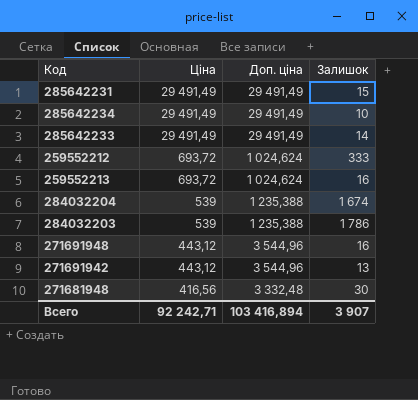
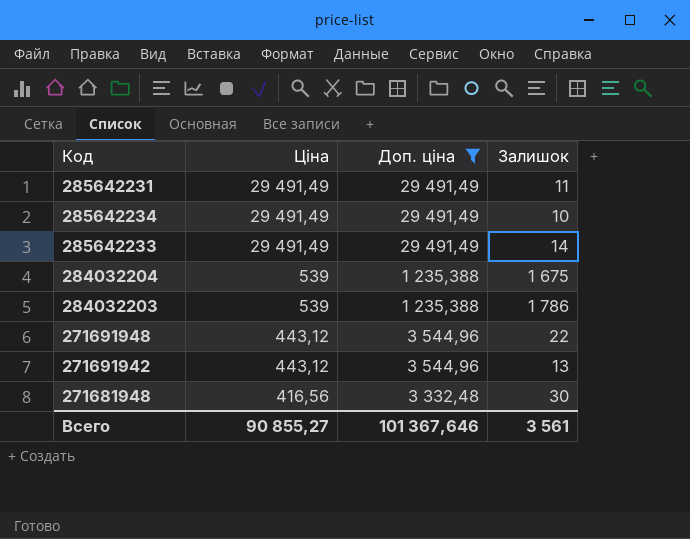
filter: none -> Доп. ціна != 1 024,624
285642231 | Залишок: 15 -> 11
284032204 | Залишок: 1 674 -> 1 675
271691948 | Залишок: 16 -> 22
Всего | Ціна: 92 242,71 -> 90 855,27
Всего | Доп. ціна: 103 416,894 -> 101 367,646
Всего | Залишок: 3 907 -> 3 561

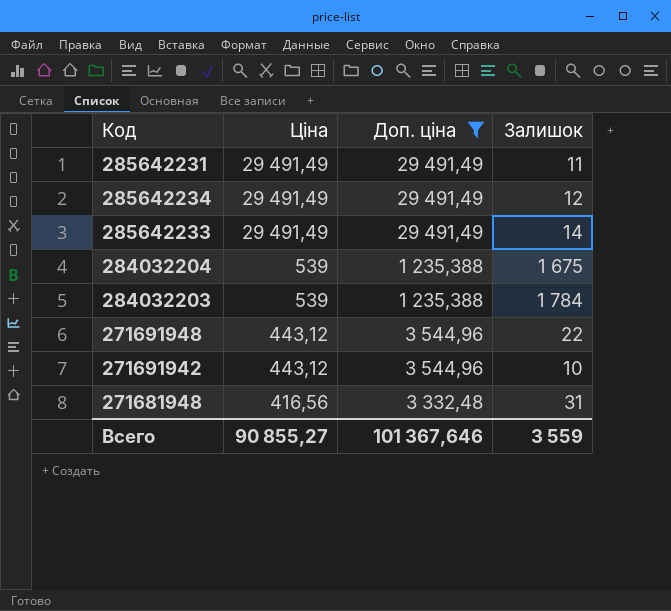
285642234 | Залишок: 10 -> 12
284032203 | Залишок: 1 786 -> 1 784
271691942 | Залишок: 13 -> 10
271681948 | Залишок: 30 -> 31
Всего | Залишок: 3 561 -> 3 559

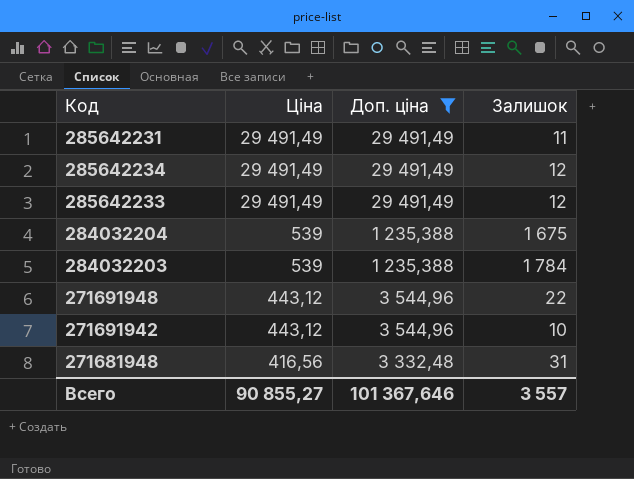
285642233 | Залишок: 14 -> 12
Всего | Залишок: 3 559 -> 3 557

